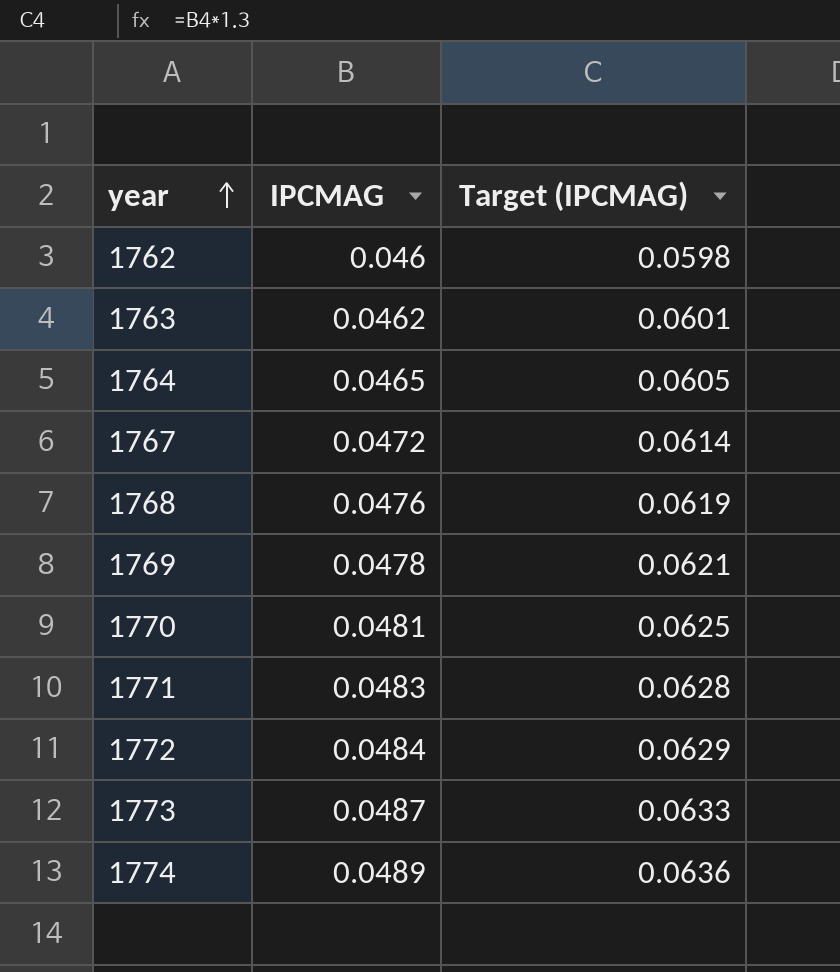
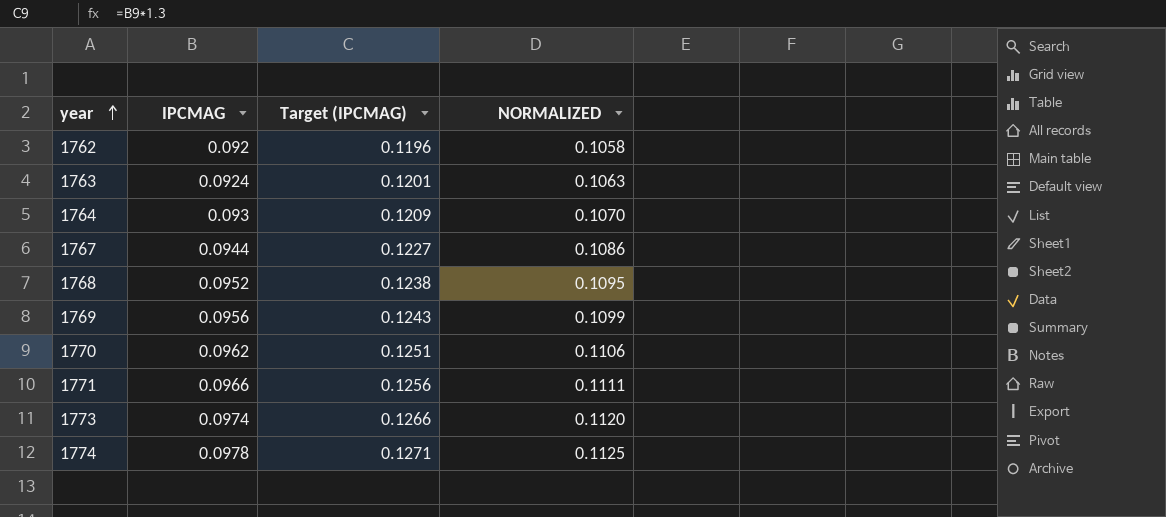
column NORMALIZED | formula: none -> [IPCMAG] * 1.15
row 1772: 0.0484 | 0.0629 -> none
1762 | IPCMAG: 0.046 -> 0.092
1762 | Target (IPCMAG): 0.0598 -> 0.1196
1763 | IPCMAG: 0.0462 -> 0.0924
1763 | Target (IPCMAG): 0.0601 -> 0.1201
1764 | IPCMAG: 0.0465 -> 0.093
1764 | Target (IPCMAG): 0.0605 -> 0.1209
1767 | IPCMAG: 0.0472 -> 0.0944
1767 | Target (IPCMAG): 0.0614 -> 0.1227
1768 | IPCMAG: 0.0476 -> 0.0952
1768 | Target (IPCMAG): 0.0619 -> 0.1238
1769 | IPCMAG: 0.0478 -> 0.0956
1769 | Target (IPCMAG): 0.0621 -> 0.1243
1770 | IPCMAG: 0.0481 -> 0.0962
1770 | Target (IPCMAG): 0.0625 -> 0.1251
1771 | IPCMAG: 0.0483 -> 0.0966
1771 | Target (IPCMAG): 0.0628 -> 0.1256
1773 | IPCMAG: 0.0487 -> 0.0974
1773 | Target (IPCMAG): 0.0633 -> 0.1266
1774 | IPCMAG: 0.0489 -> 0.0978
1774 | Target (IPCMAG): 0.0636 -> 0.1271

